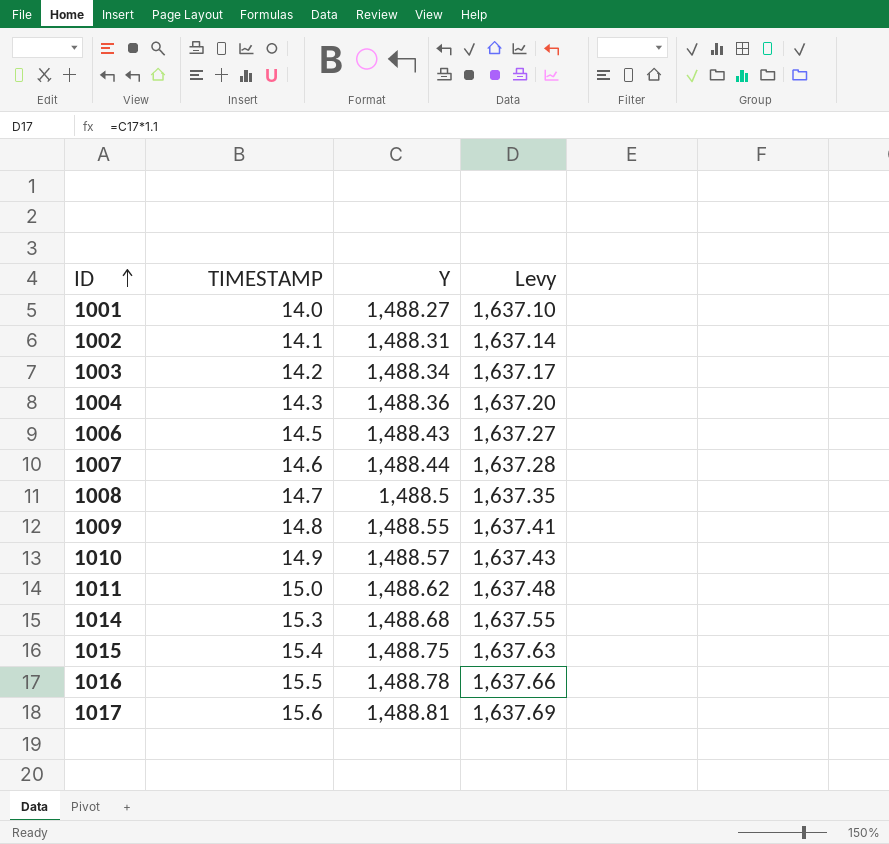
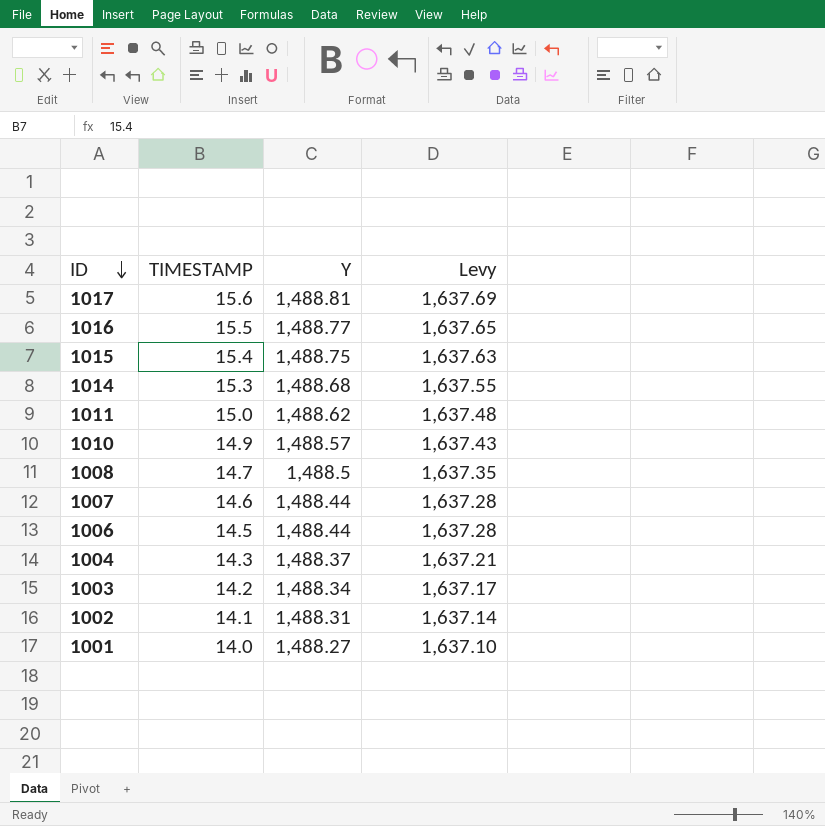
row order: ID ascending -> ID descending
row 1009: 14.8 | 1,488.55 | 1,637.41 -> none
1016 | Y: 1,488.78 -> 1,488.77
1016 | Levy: 1,637.66 -> 1,637.65
1006 | Y: 1,488.43 -> 1,488.44
1006 | Levy: 1,637.27 -> 1,637.28
1004 | Y: 1,488.36 -> 1,488.37
1004 | Levy: 1,637.20 -> 1,637.21

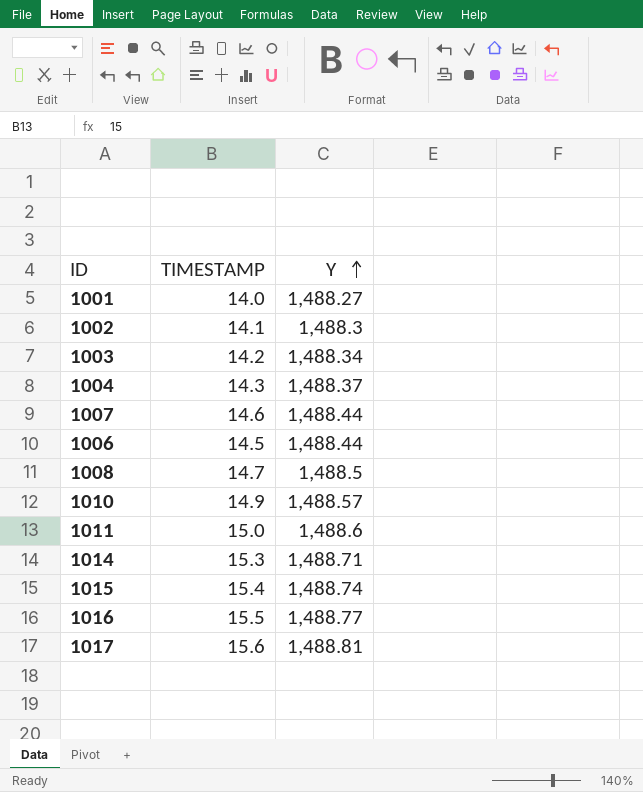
row order: ID descending -> Y ascending
column Levy | formula: [Y] * 1.1 -> none
1002 | Y: 1,488.31 -> 1,488.3
1011 | Y: 1,488.62 -> 1,488.6
1014 | Y: 1,488.68 -> 1,488.71
1015 | Y: 1,488.75 -> 1,488.74

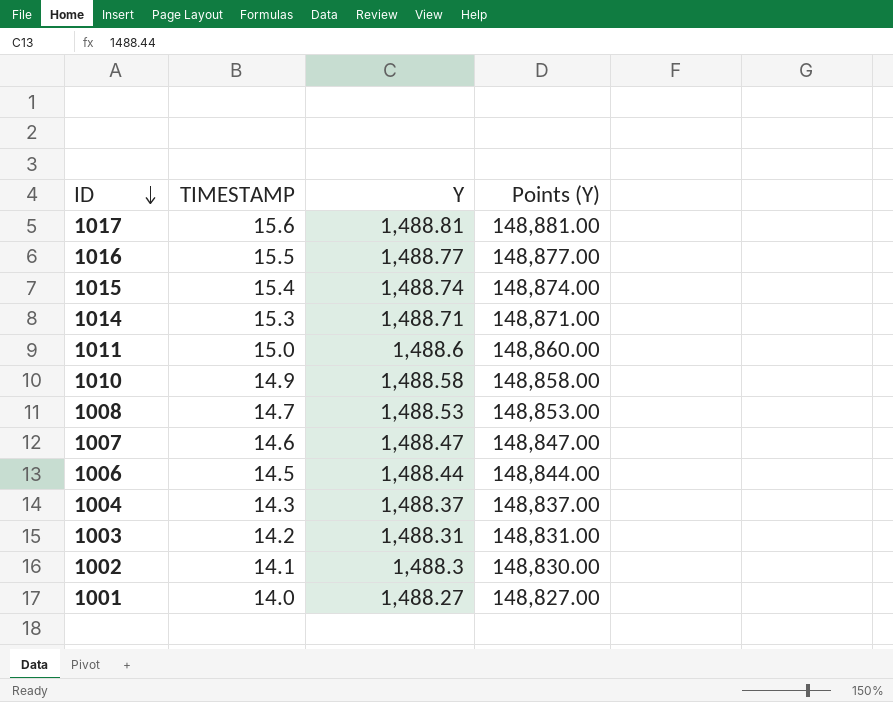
row order: Y ascending -> ID descending
column Points (Y) | formula: none -> [Y] * 100
1010 | Y: 1,488.57 -> 1,488.58
1008 | Y: 1,488.5 -> 1,488.53
1007 | Y: 1,488.44 -> 1,488.47
1003 | Y: 1,488.34 -> 1,488.31

